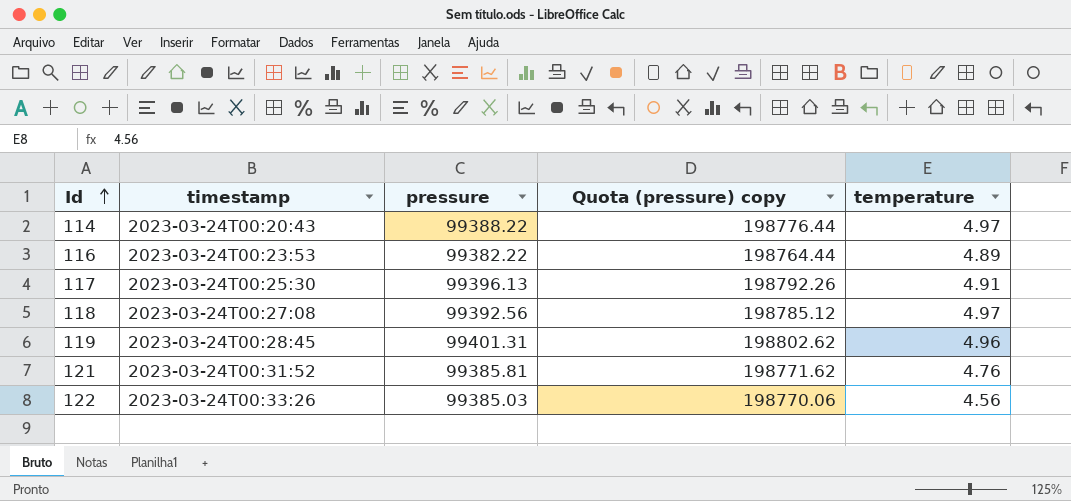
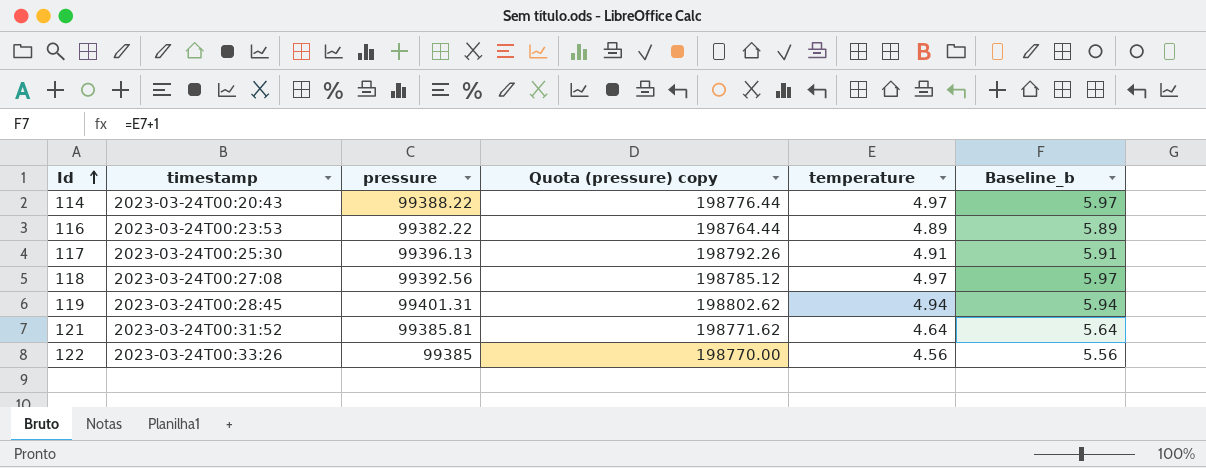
column Baseline_b | formula: none -> [temperature] + 1
119 | temperature: 4.96 -> 4.94
121 | temperature: 4.76 -> 4.64
122 | pressure: 99385.03 -> 99385
122 | Quota (pressure) copy: 198770.06 -> 198770.00

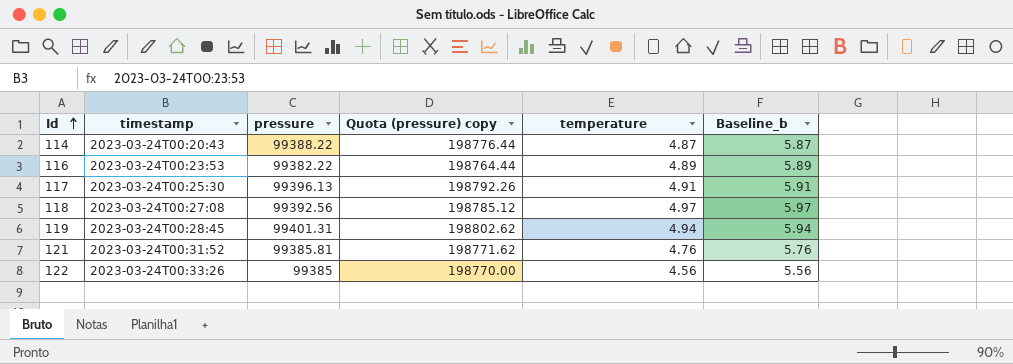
114 | temperature: 4.97 -> 4.87
114 | Baseline_b: 5.97 -> 5.87
121 | temperature: 4.64 -> 4.76
121 | Baseline_b: 5.64 -> 5.76

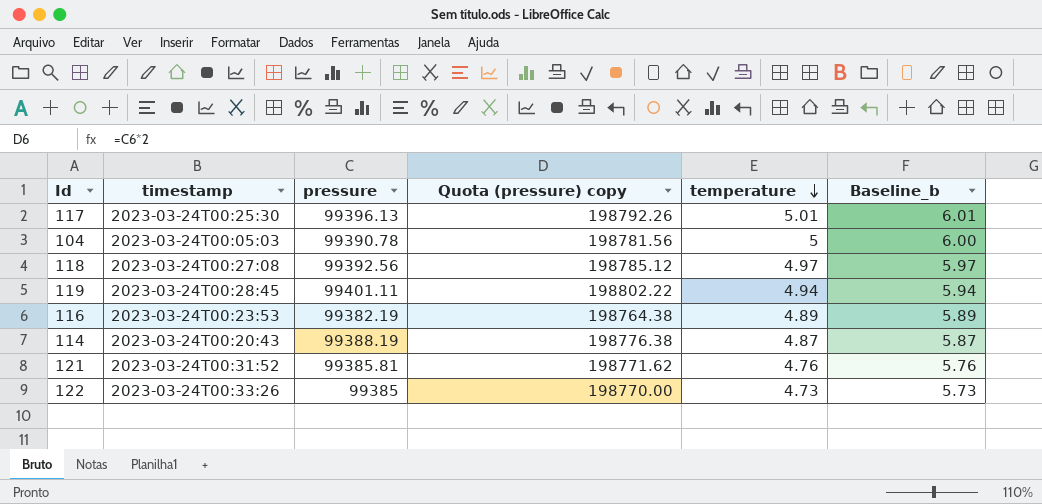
row order: Id ascending -> temperature descending
117 | temperature: 4.91 -> 5.01
117 | Baseline_b: 5.91 -> 6.01
row 104: none -> 2023-03-24T00:05:03 | 99390.78 | 198781.56 | 5 | 6.00
119 | pressure: 99401.31 -> 99401.11
119 | Quota (pressure) copy: 198802.62 -> 198802.22
116 | pressure: 99382.22 -> 99382.19
116 | Quota (pressure) copy: 198764.44 -> 198764.38
114 | pressure: 99388.22 -> 99388.19
114 | Quota (pressure) copy: 198776.44 -> 198776.38
122 | temperature: 4.56 -> 4.73
122 | Baseline_b: 5.56 -> 5.73

